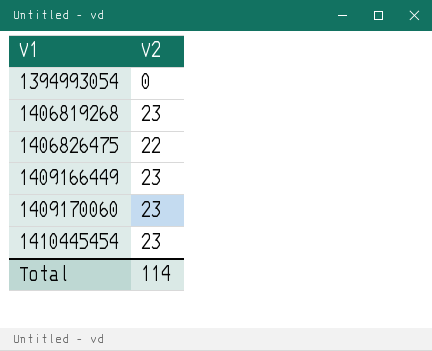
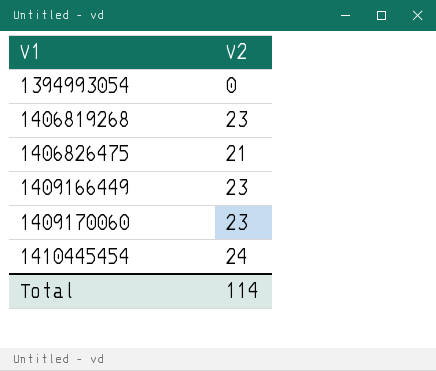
1406826475 | V2: 22 -> 21
1410445454 | V2: 23 -> 24

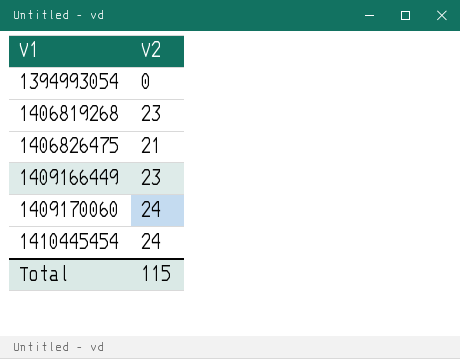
1409170060 | V2: 23 -> 24
Total | V2: 114 -> 115

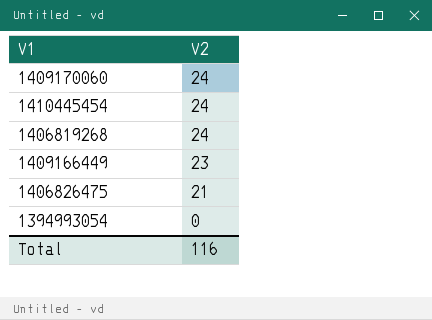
row order: V1 ascending -> V2 descending
1406819268 | V2: 23 -> 24
Total | V2: 115 -> 116

